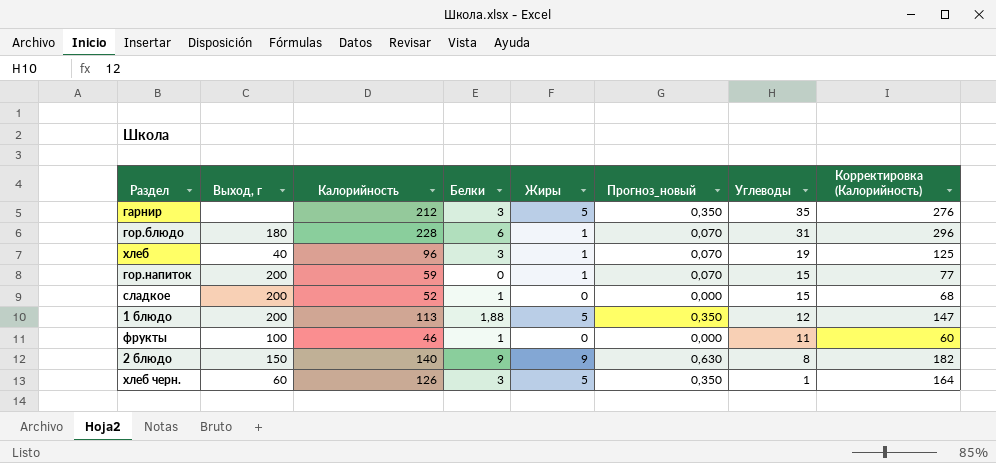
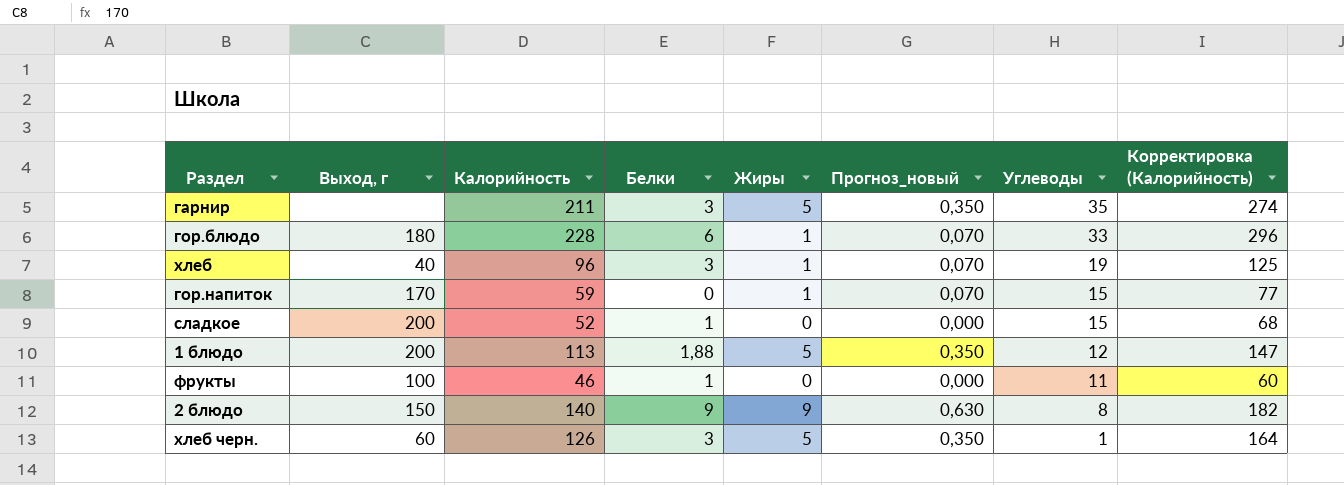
гарнир | Калорийность: 212 -> 211
гарнир | Корректировка (Калорийность): 276 -> 274
гор.блюдо | Углеводы: 31 -> 33
гор.напиток | Выход, г: 200 -> 170

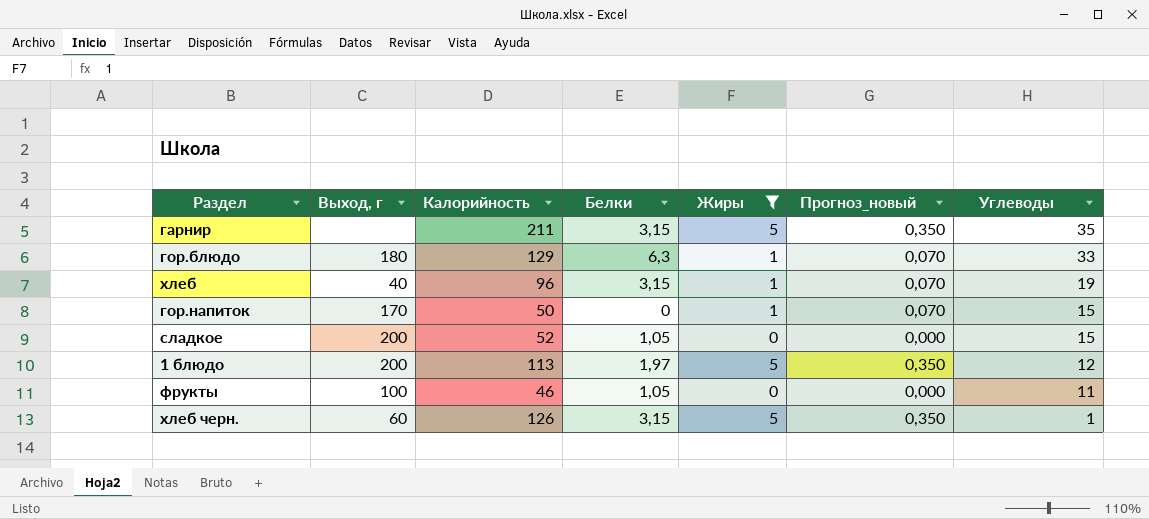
filter: none -> Жиры != 9
column Корректировка (Калорийность) | formula: [Калорийность] * 1,3 -> none
гарнир | Белки: 3 -> 3,15
гор.блюдо | Калорийность: 228 -> 129
гор.блюдо | Белки: 6 -> 6,3
хлеб | Белки: 3 -> 3,15
гор.напиток | Калорийность: 59 -> 50
сладкое | Белки: 1 -> 1,05
1 блюдо | Белки: 1,88 -> 1,97
фрукты | Белки: 1 -> 1,05
хлеб черн. | Белки: 3 -> 3,15

